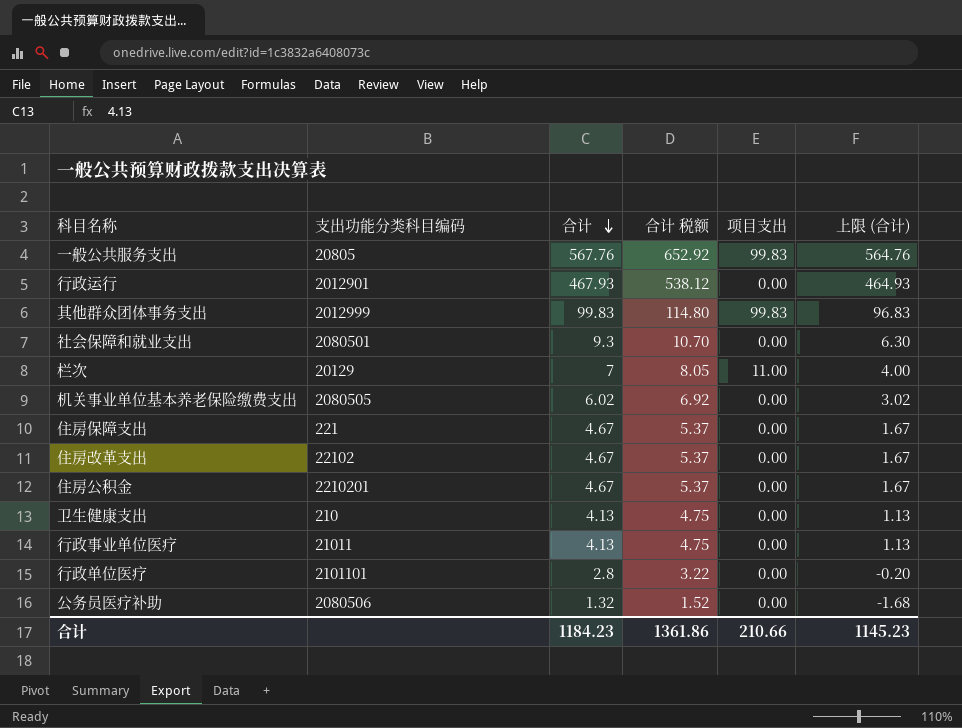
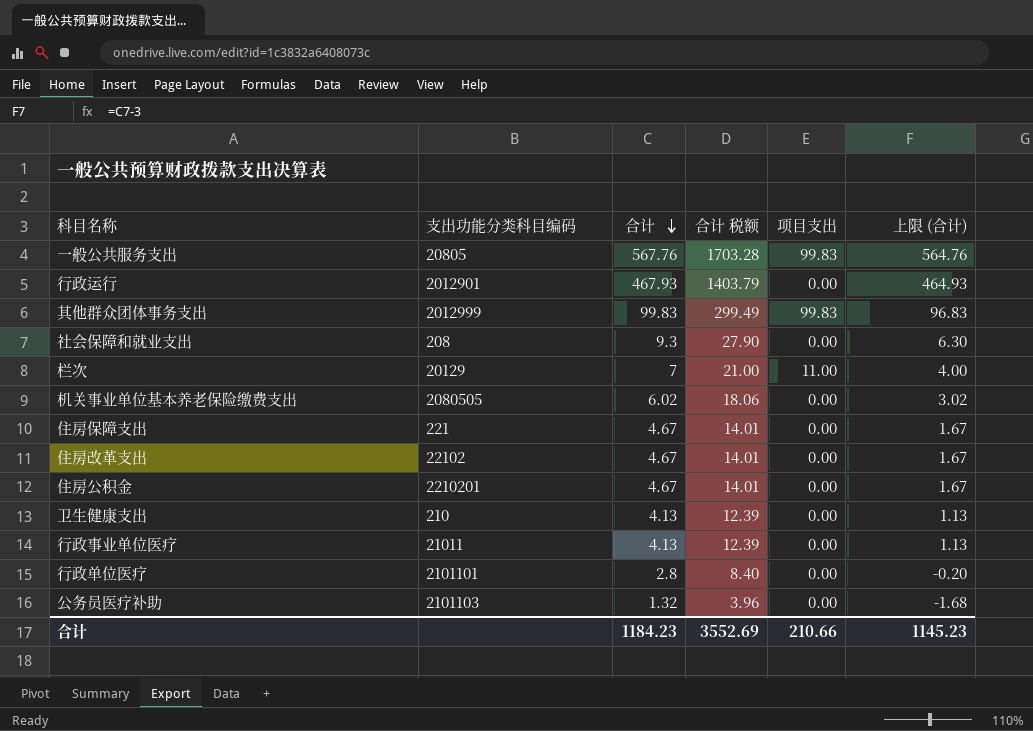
column 合计 税额 | formula: [合计] * 1.15 -> [合计] * 3
社会保障和就业支出 | 支出功能分类科目编码: 2080501 -> 208
公务员医疗补助 | 支出功能分类科目编码: 2080506 -> 2101103
合计 | 合计 税额: 1361.86 -> 3552.69

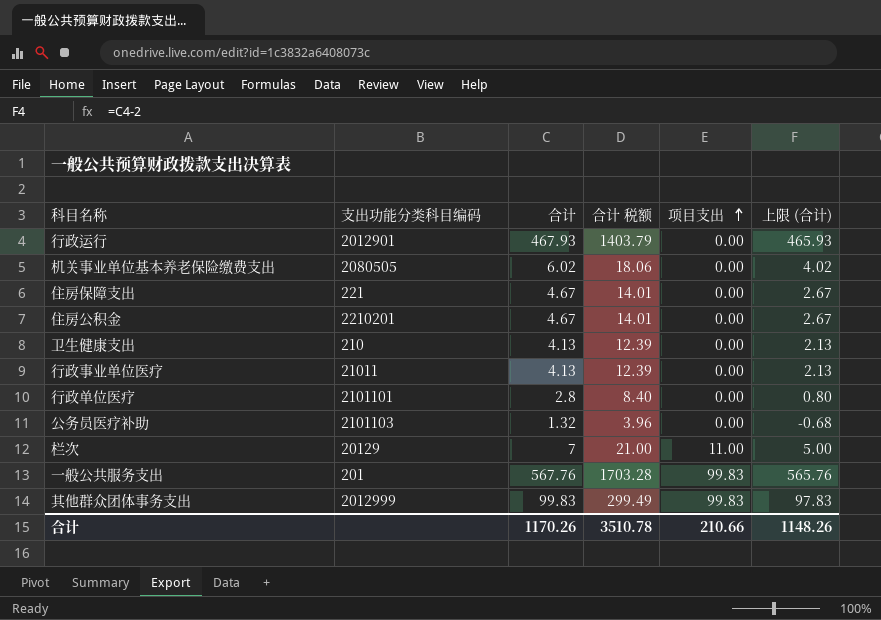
row order: 合计 descending -> 项目支出 ascending
column 上限 (合计) | formula: [合计] - 3 -> [合计] - 2
row 社会保障和就业支出: 208 | 9.3 | 27.90 | 0.00 | 6.30 -> none
row 住房改革支出: 22102 | 4.67 | 14.01 | 0.00 | 1.67 -> none
一般公共服务支出 | 支出功能分类科目编码: 20805 -> 201
合计 | 合计: 1184.23 -> 1170.26
合计 | 合计 税额: 3552.69 -> 3510.78
合计 | 上限 (合计): 1145.23 -> 1148.26

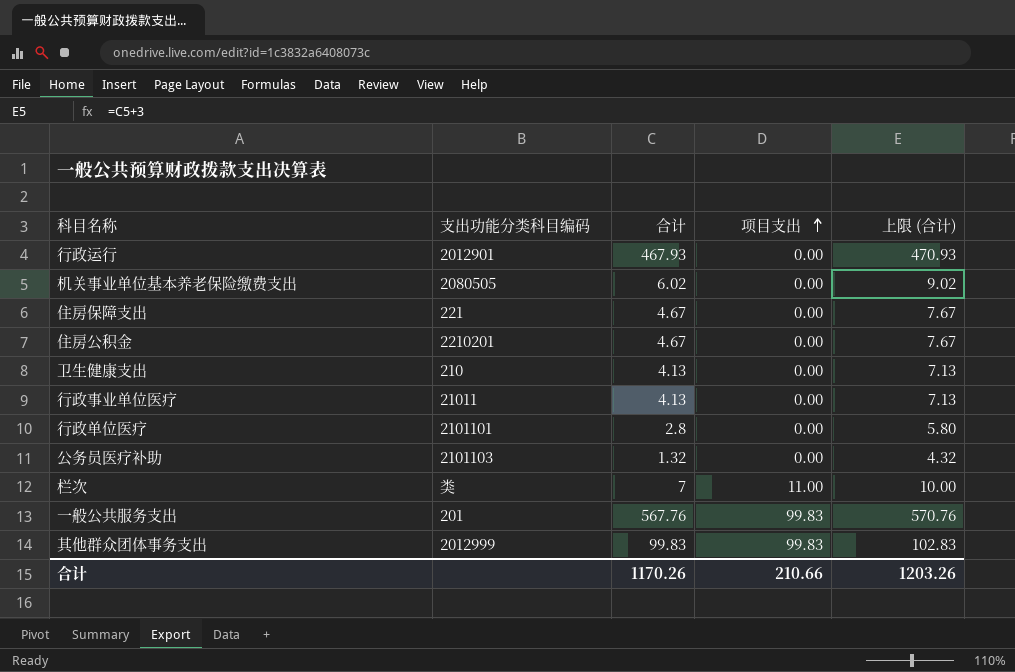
column 合计 税额 | formula: [合计] * 3 -> none
column 上限 (合计) | formula: [合计] - 2 -> [合计] + 3
栏次 | 支出功能分类科目编码: 20129 -> 类
合计 | 上限 (合计): 1148.26 -> 1203.26

